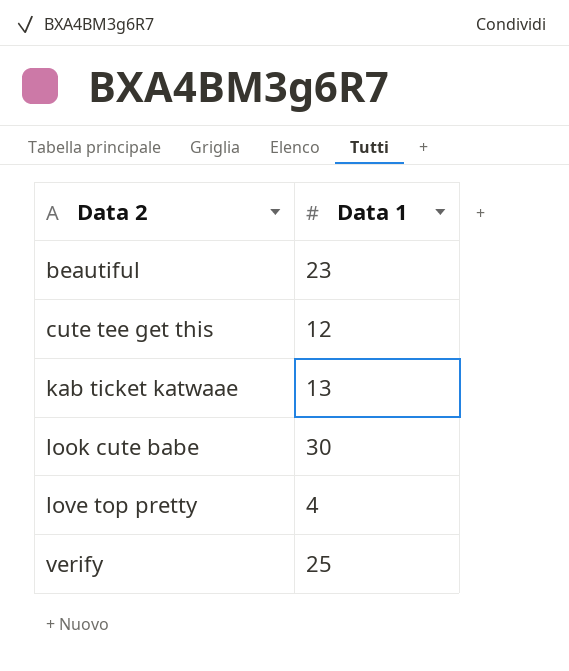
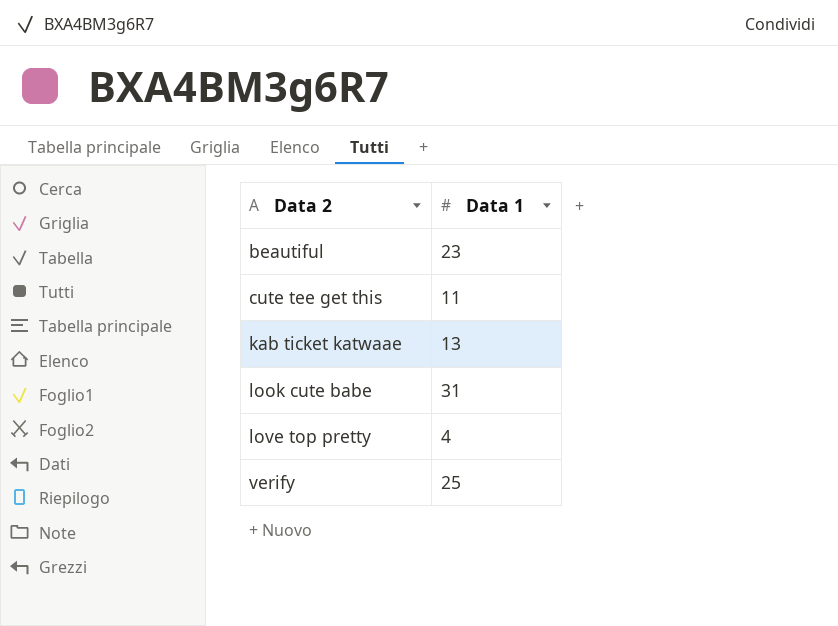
cute tee get this | Data 1: 12 -> 11
look cute babe | Data 1: 30 -> 31

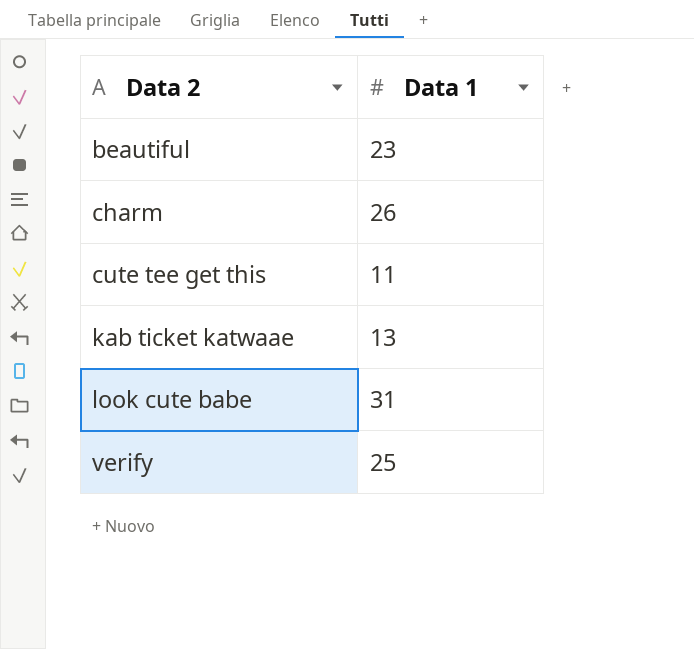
row love top pretty: 4 -> none
row charm: none -> 26

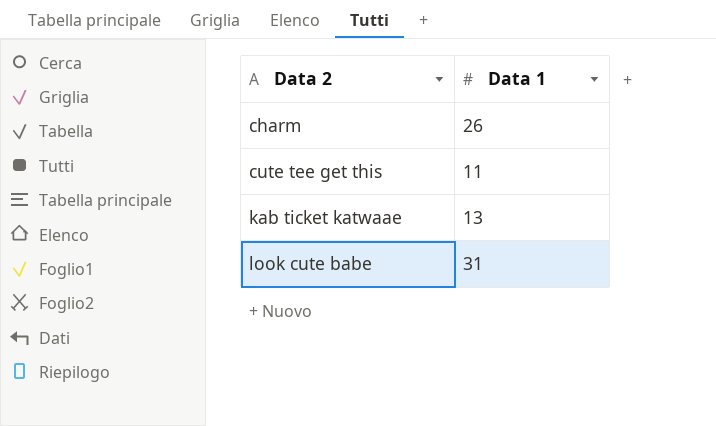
row beautiful: 23 -> none
row verify: 25 -> none

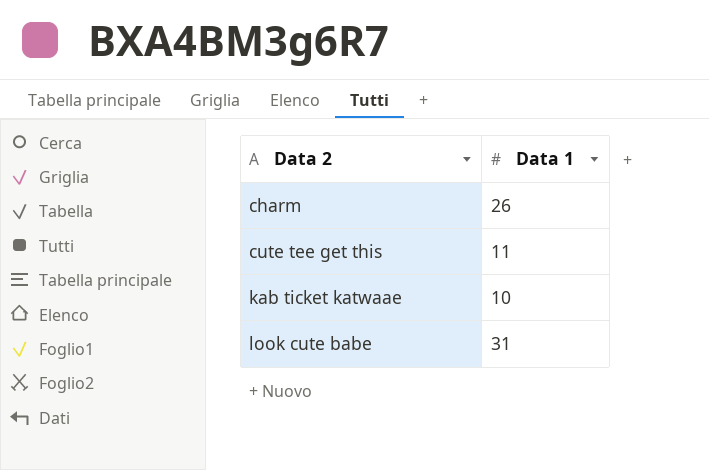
kab ticket katwaae | Data 1: 13 -> 10

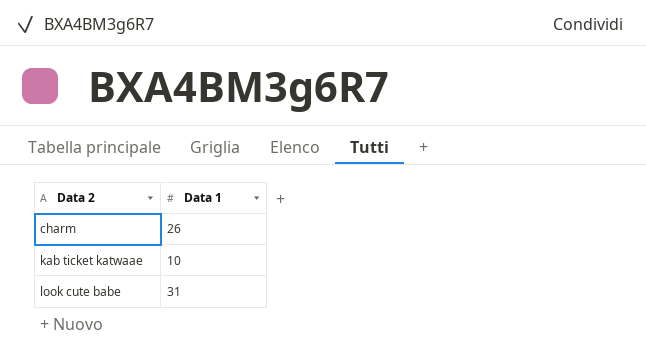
row cute tee get this: 11 -> none

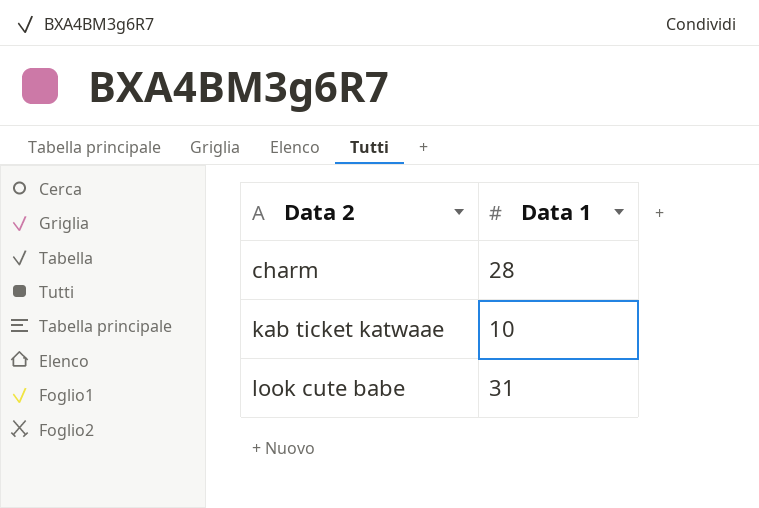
charm | Data 1: 26 -> 28

